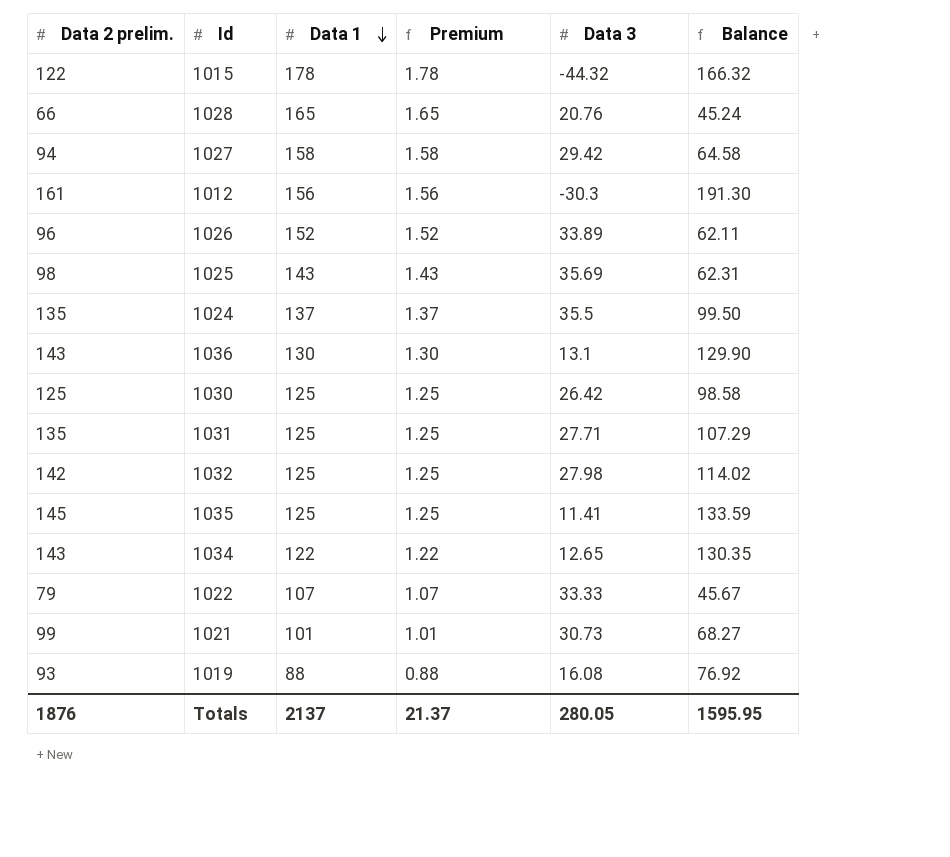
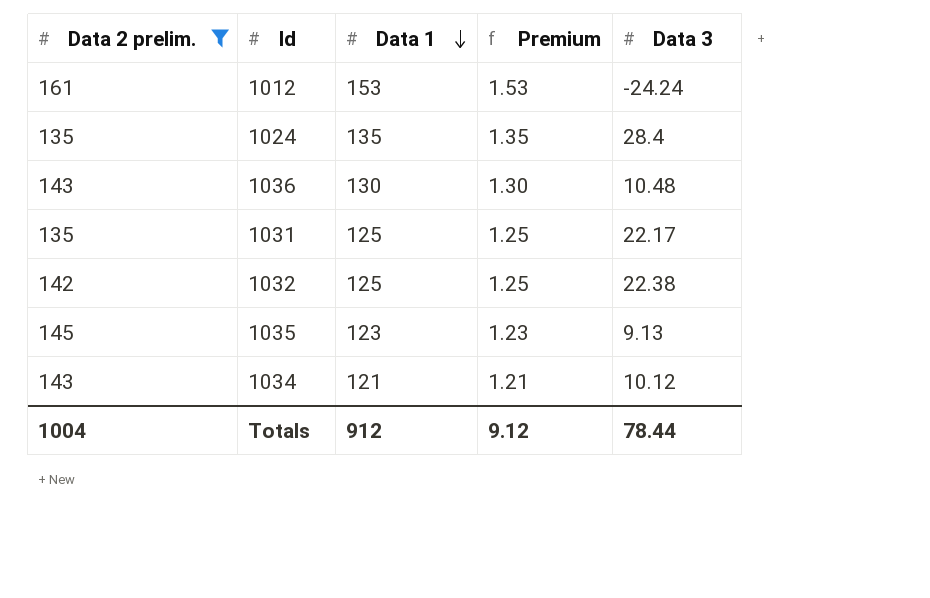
filter: none -> Data 2 prelim. >= 135
column Balance | formula: [Data 2 prelim.] - [Data 3] -> none
1012 | Data 1: 156 -> 153
1012 | Premium: 1.56 -> 1.53
1012 | Data 3: -30.3 -> -24.24
1024 | Data 1: 137 -> 135
1024 | Premium: 1.37 -> 1.35
1024 | Data 3: 35.5 -> 28.4
1036 | Data 3: 13.1 -> 10.48
1031 | Data 3: 27.71 -> 22.17
1032 | Data 3: 27.98 -> 22.38
1035 | Data 1: 125 -> 123
1035 | Premium: 1.25 -> 1.23
1035 | Data 3: 11.41 -> 9.13
1034 | Data 1: 122 -> 121
1034 | Premium: 1.22 -> 1.21
1034 | Data 3: 12.65 -> 10.12
Totals | Data 2 prelim.: 1876 -> 1004
Totals | Data 1: 2137 -> 912
Totals | Premium: 21.37 -> 9.12
Totals | Data 3: 280.05 -> 78.44

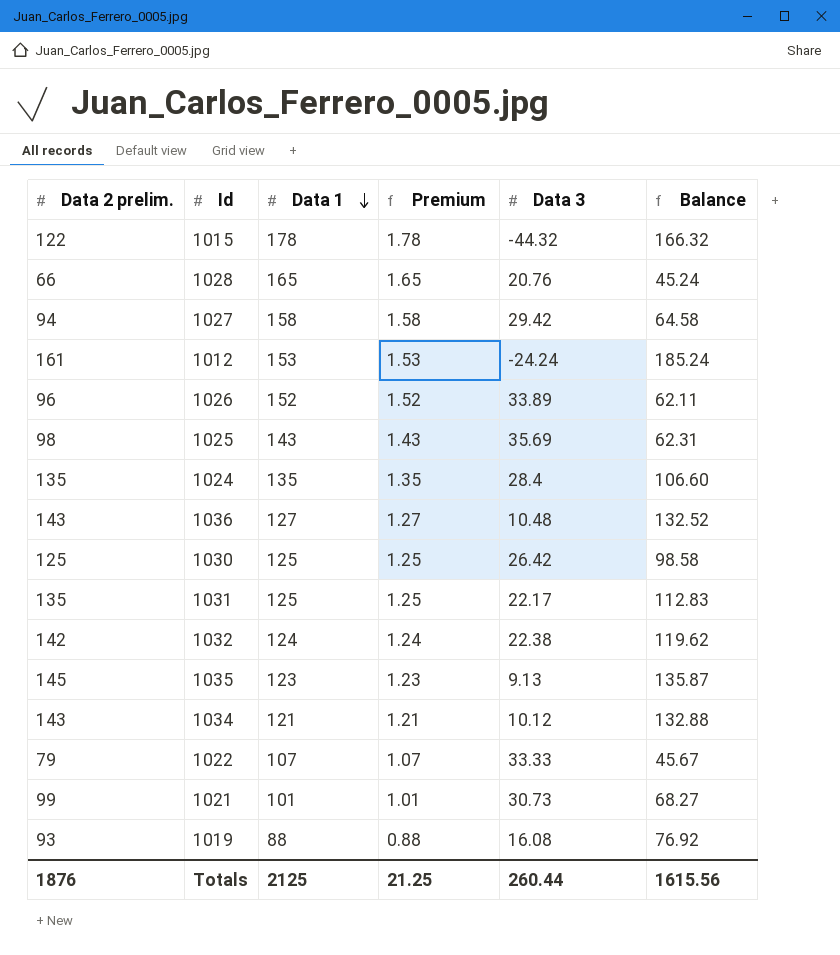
filter: Data 2 prelim. >= 135 -> none
column Balance | formula: none -> [Data 2 prelim.] - [Data 3]
1036 | Data 1: 130 -> 127
1036 | Premium: 1.30 -> 1.27
1032 | Data 1: 125 -> 124
1032 | Premium: 1.25 -> 1.24
Totals | Data 2 prelim.: 1004 -> 1876
Totals | Data 1: 912 -> 2125
Totals | Premium: 9.12 -> 21.25
Totals | Data 3: 78.44 -> 260.44

